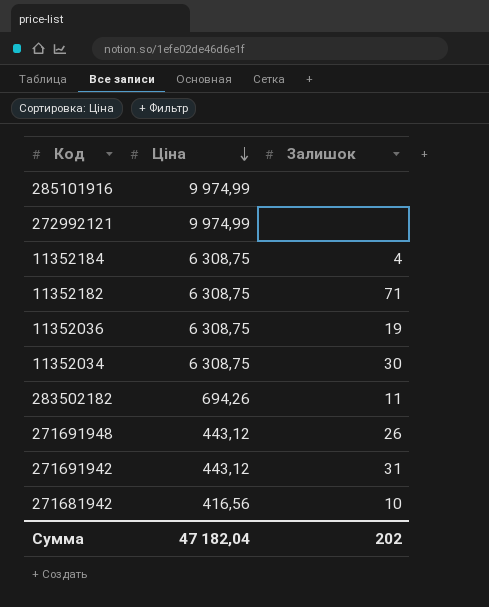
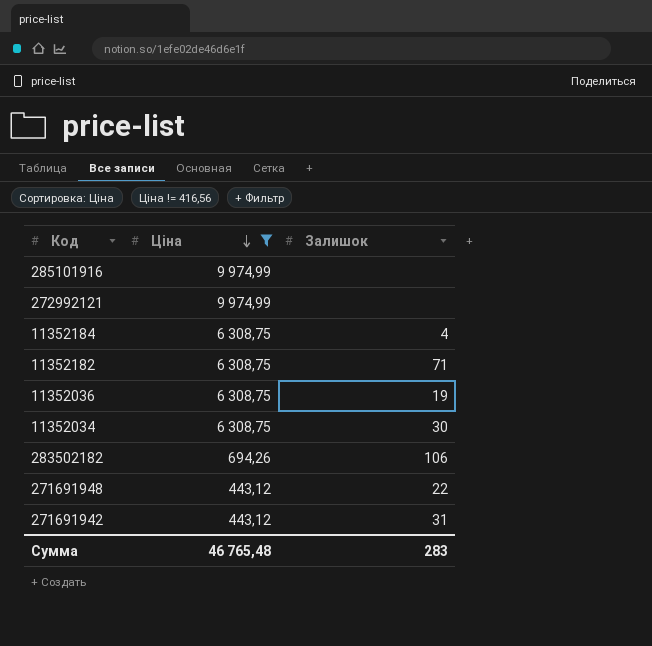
filter: none -> Ціна != 416,56
283502182 | Залишок: 11 -> 106
271691948 | Залишок: 26 -> 22
Сумма | Ціна: 47 182,04 -> 46 765,48
Сумма | Залишок: 202 -> 283

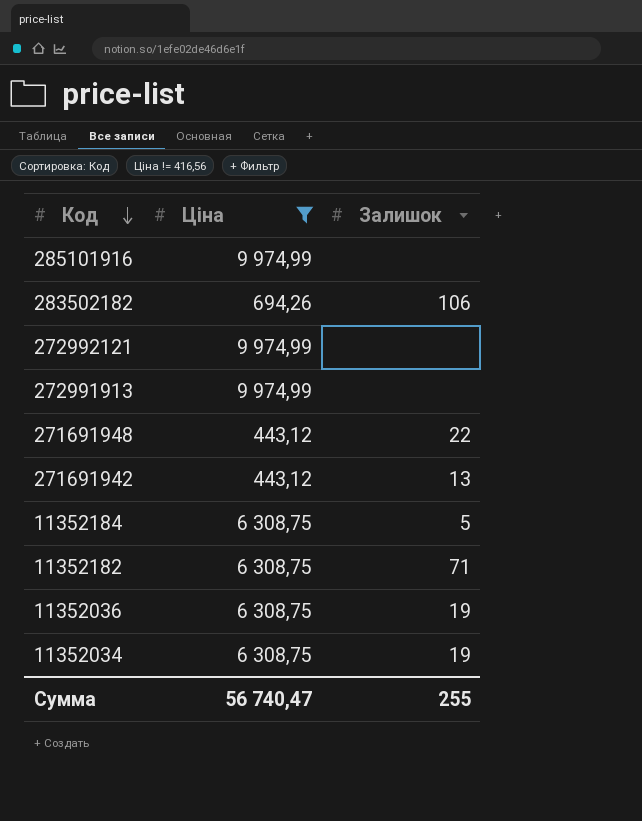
row order: Ціна descending -> Код descending
row 272991913: none -> 9 974,99 | none
271691942 | Залишок: 31 -> 13
11352184 | Залишок: 4 -> 5
11352034 | Залишок: 30 -> 19
Сумма | Ціна: 46 765,48 -> 56 740,47
Сумма | Залишок: 283 -> 255

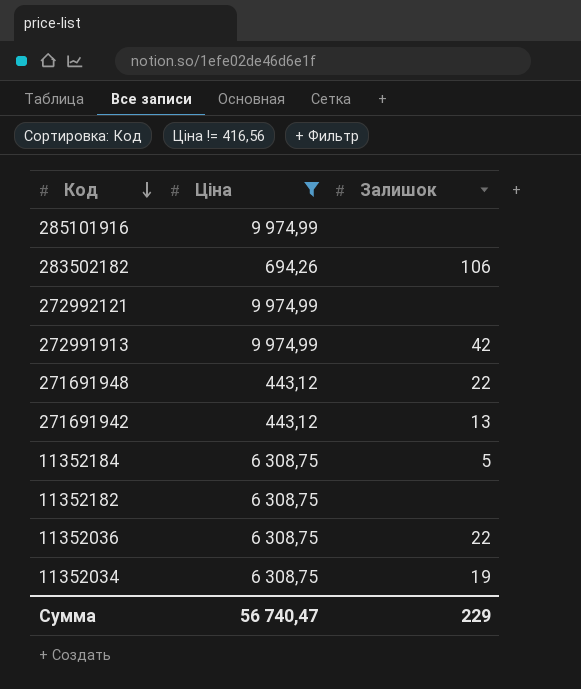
272991913 | Залишок: none -> 42
11352182 | Залишок: 71 -> none
11352036 | Залишок: 19 -> 22
Сумма | Залишок: 255 -> 229

